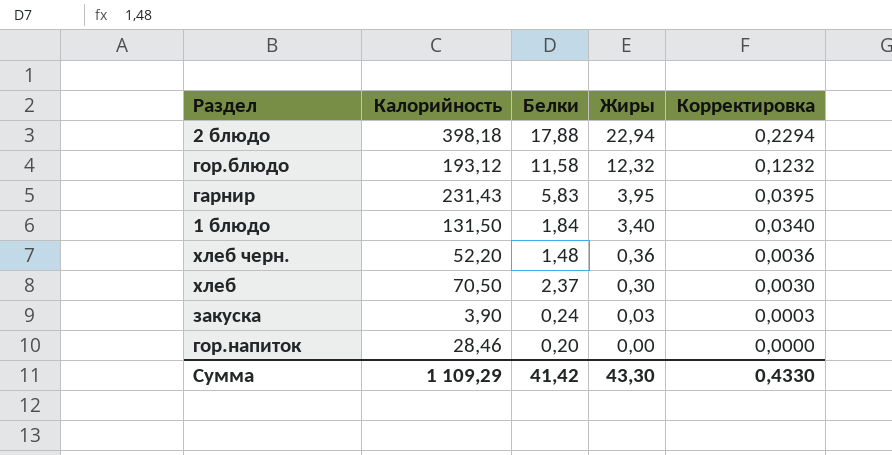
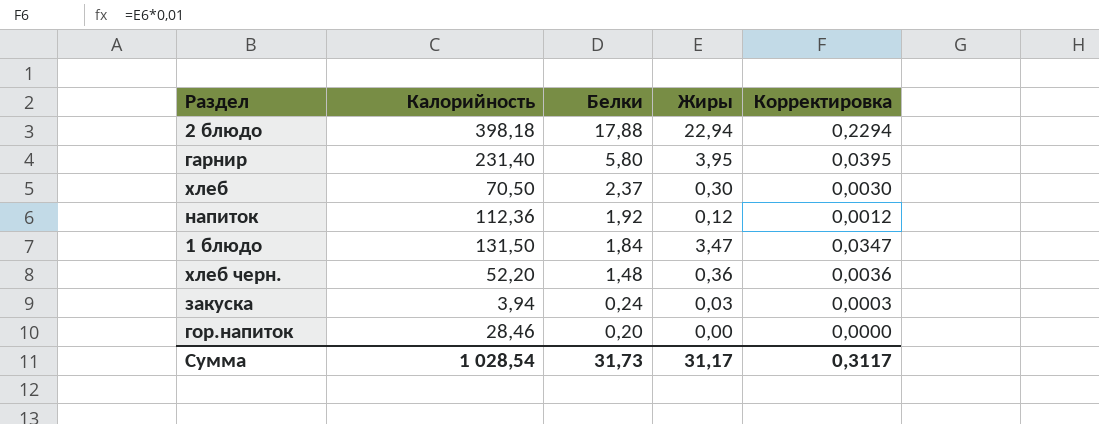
row order: Жиры descending -> Белки descending
row гор.блюдо: 193,12 | 11,58 | 12,32 | 0,1232 -> none
гарнир | Калорийность: 231,43 -> 231,40
гарнир | Белки: 5,83 -> 5,80
row напиток: none -> 112,36 | 1,92 | 0,12 | 0,0012
1 блюдо | Жиры: 3,40 -> 3,47
1 блюдо | Корректировка: 0,0340 -> 0,0347
закуска | Калорийность: 3,90 -> 3,94
Сумма | Калорийность: 1 109,29 -> 1 028,54
Сумма | Белки: 41,42 -> 31,73
Сумма | Жиры: 43,30 -> 31,17
Сумма | Корректировка: 0,4330 -> 0,3117

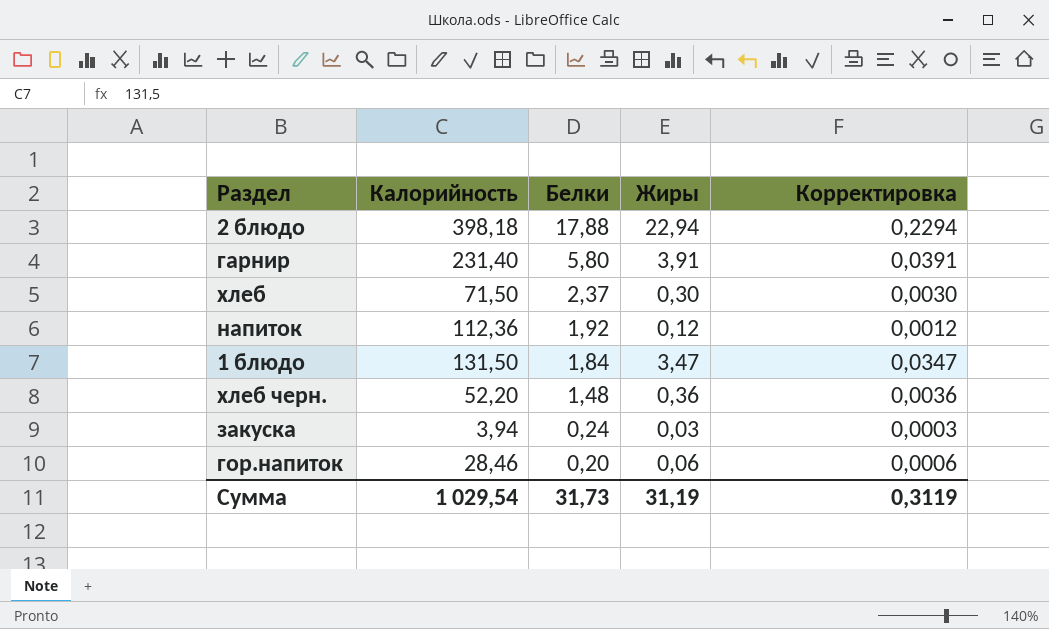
гарнир | Жиры: 3,95 -> 3,91
гарнир | Корректировка: 0,0395 -> 0,0391
хлеб | Калорийность: 70,50 -> 71,50
гор.напиток | Жиры: 0,00 -> 0,06
гор.напиток | Корректировка: 0,0000 -> 0,0006
Сумма | Калорийность: 1 028,54 -> 1 029,54
Сумма | Жиры: 31,17 -> 31,19
Сумма | Корректировка: 0,3117 -> 0,3119

